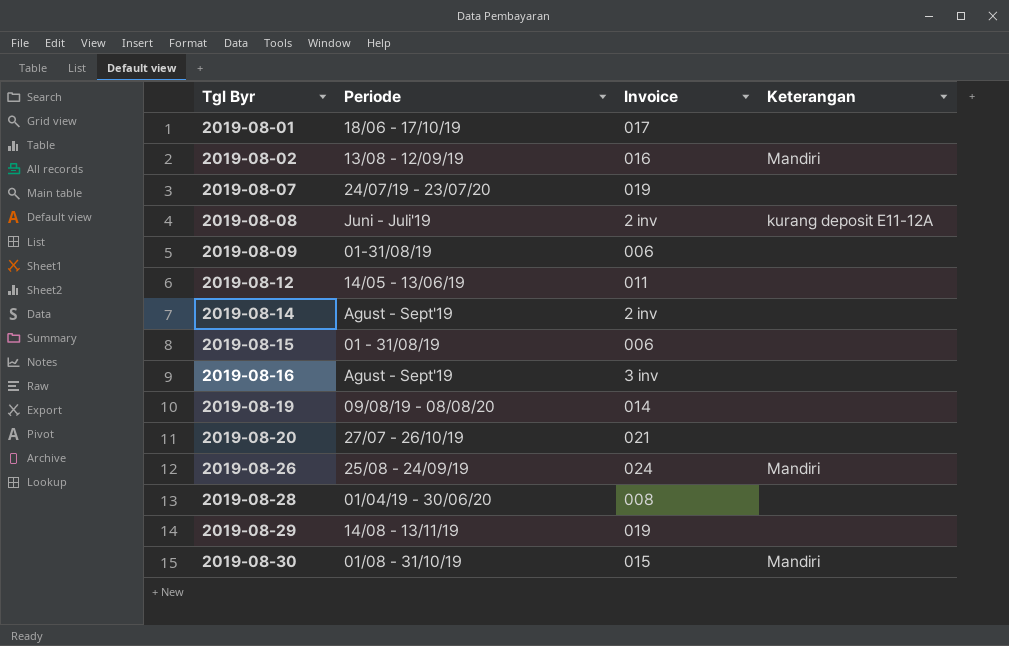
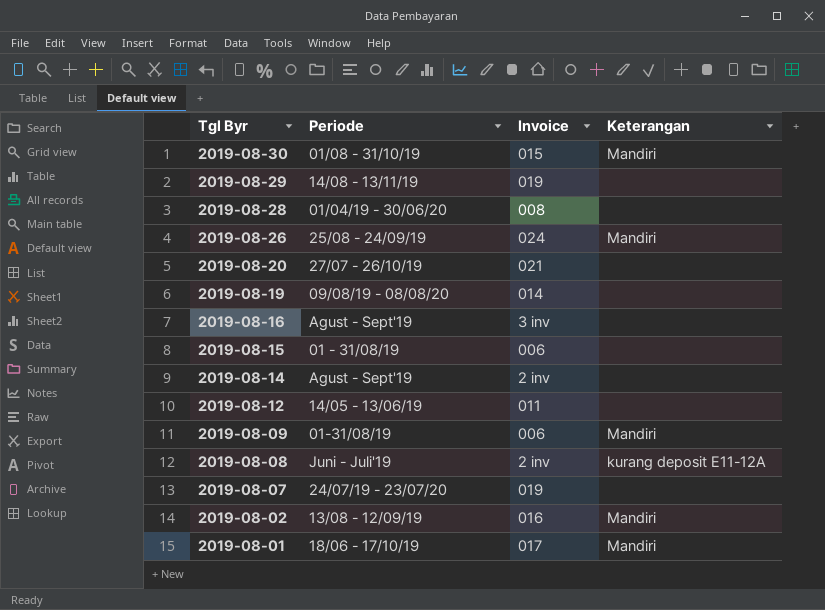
row order: Tgl Byr ascending -> Tgl Byr descending
2019-08-09 | Keterangan: none -> Mandiri
2019-08-01 | Keterangan: none -> Mandiri

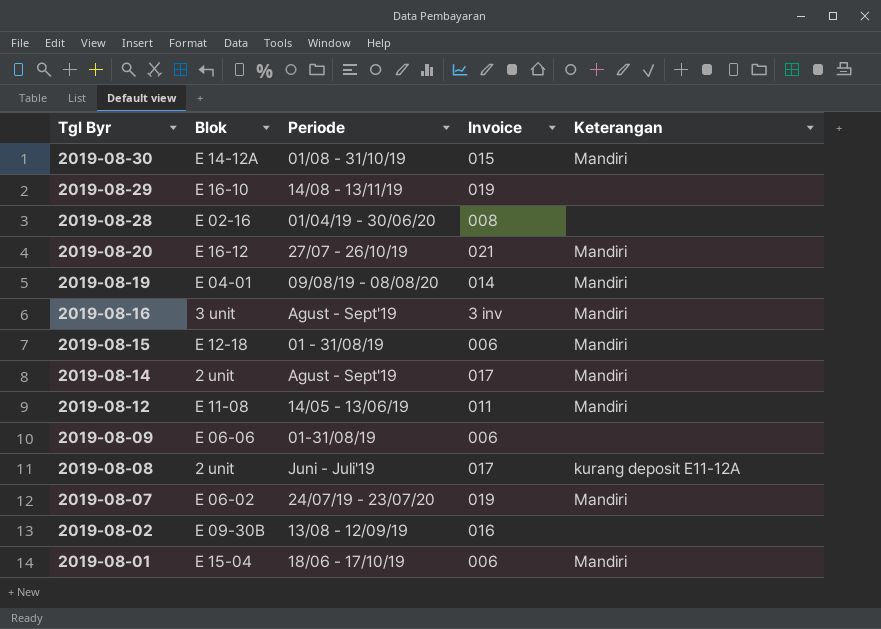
column Blok | position: none -> 2
row 2019-08-26: 25/08 - 24/09/19 | 024 | Mandiri -> none
2019-08-20 | Keterangan: none -> Mandiri
2019-08-19 | Keterangan: none -> Mandiri
2019-08-16 | Keterangan: none -> Mandiri
2019-08-15 | Keterangan: none -> Mandiri
2019-08-14 | Invoice: 2 inv -> 017
2019-08-14 | Keterangan: none -> Mandiri
2019-08-12 | Keterangan: none -> Mandiri
2019-08-09 | Keterangan: Mandiri -> none
2019-08-08 | Invoice: 2 inv -> 017
2019-08-07 | Keterangan: none -> Mandiri
2019-08-02 | Keterangan: Mandiri -> none
2019-08-01 | Invoice: 017 -> 006

